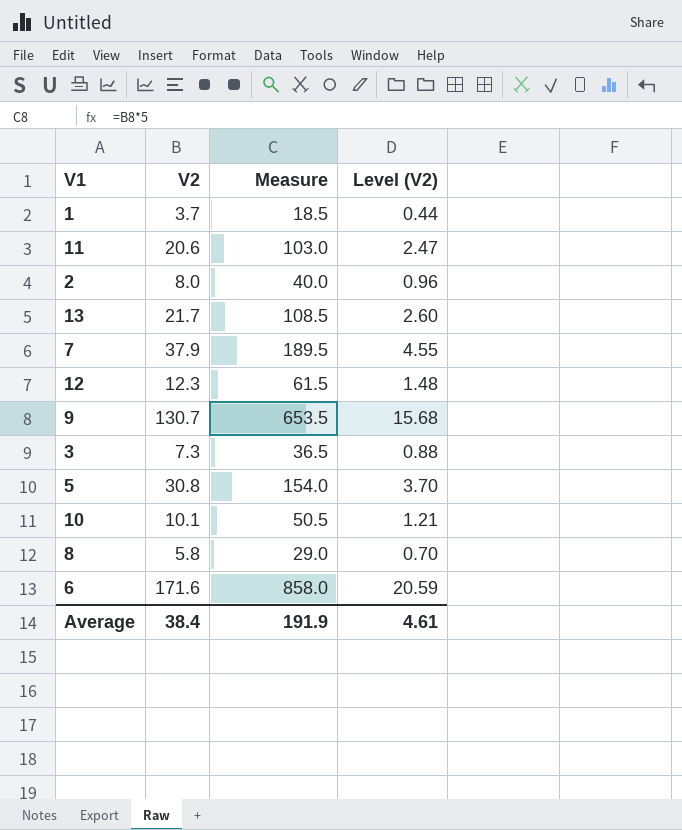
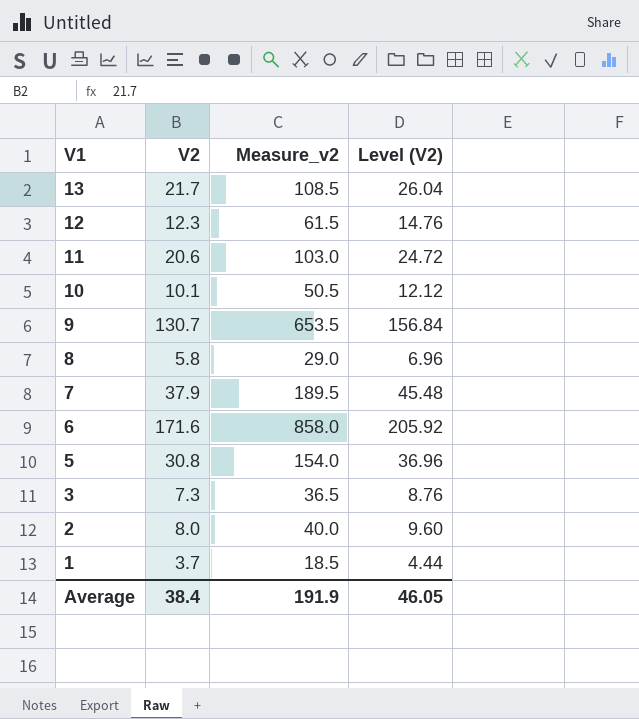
row order: none -> V1 descending
column name: Measure -> Measure_v2
column Level (V2) | formula: [V2] * 0.12 -> [V2] * 1.2
Average | Level (V2): 4.61 -> 46.05

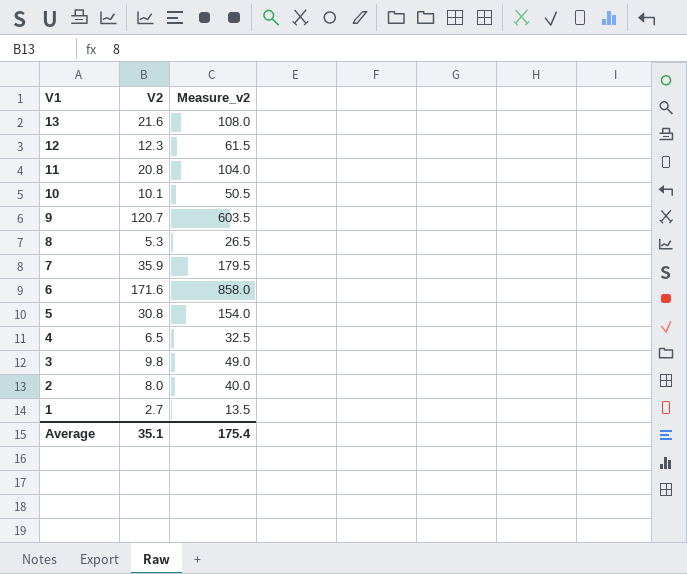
column Level (V2) | formula: [V2] * 1.2 -> none
13 | V2: 21.7 -> 21.6
13 | Measure_v2: 108.5 -> 108.0
11 | V2: 20.6 -> 20.8
11 | Measure_v2: 103.0 -> 104.0
9 | V2: 130.7 -> 120.7
9 | Measure_v2: 653.5 -> 603.5
8 | V2: 5.8 -> 5.3
8 | Measure_v2: 29.0 -> 26.5
7 | V2: 37.9 -> 35.9
7 | Measure_v2: 189.5 -> 179.5
row 4: none -> 6.5 | 32.5
3 | V2: 7.3 -> 9.8
3 | Measure_v2: 36.5 -> 49.0
1 | V2: 3.7 -> 2.7
1 | Measure_v2: 18.5 -> 13.5
Average | V2: 38.4 -> 35.1
Average | Measure_v2: 191.9 -> 175.4

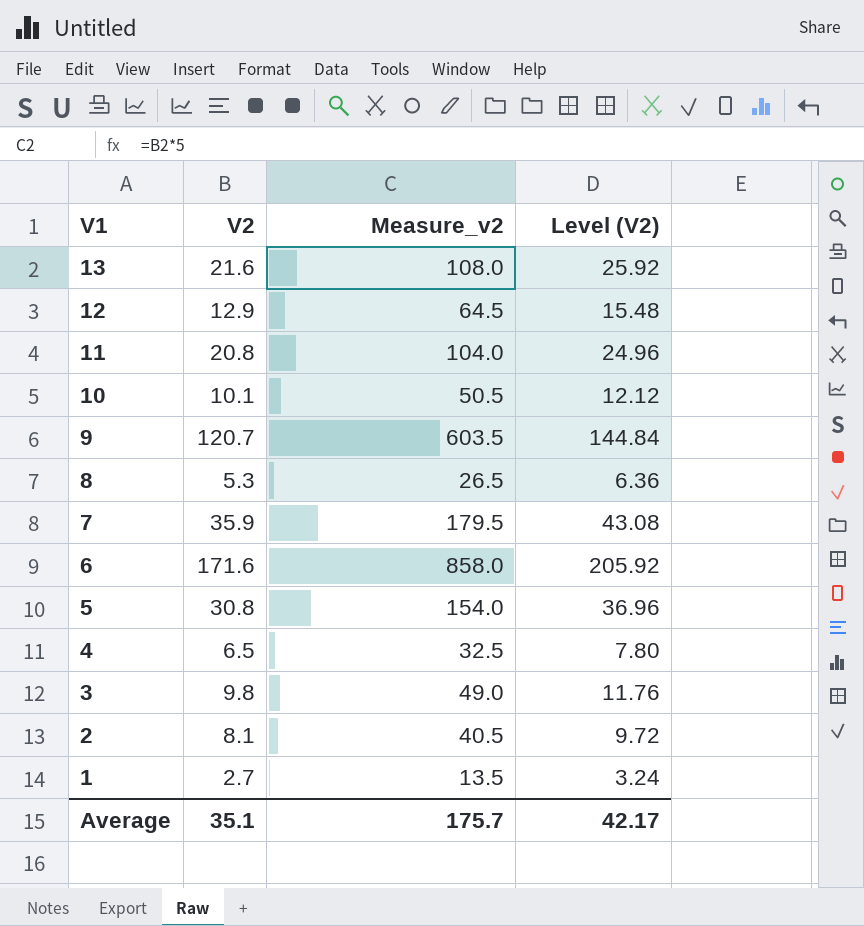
column Level (V2) | formula: none -> [V2] * 1.2
12 | V2: 12.3 -> 12.9
12 | Measure_v2: 61.5 -> 64.5
2 | V2: 8.0 -> 8.1
2 | Measure_v2: 40.0 -> 40.5
Average | Measure_v2: 175.4 -> 175.7

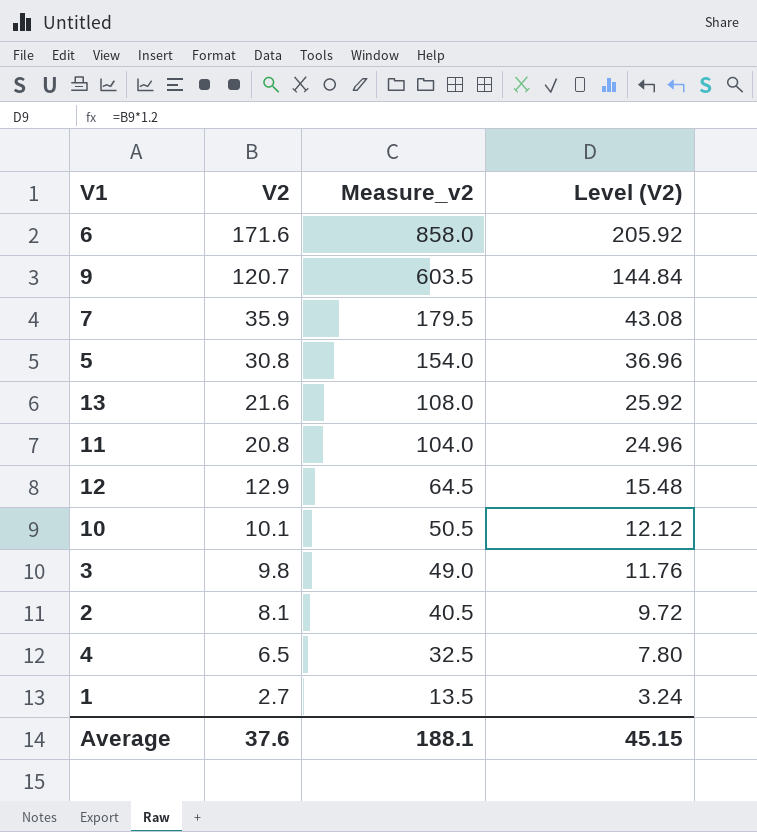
row order: V1 descending -> V2 descending
row 8: 5.3 | 26.5 | 6.36 -> none
Average | V2: 35.1 -> 37.6
Average | Measure_v2: 175.7 -> 188.1
Average | Level (V2): 42.17 -> 45.15

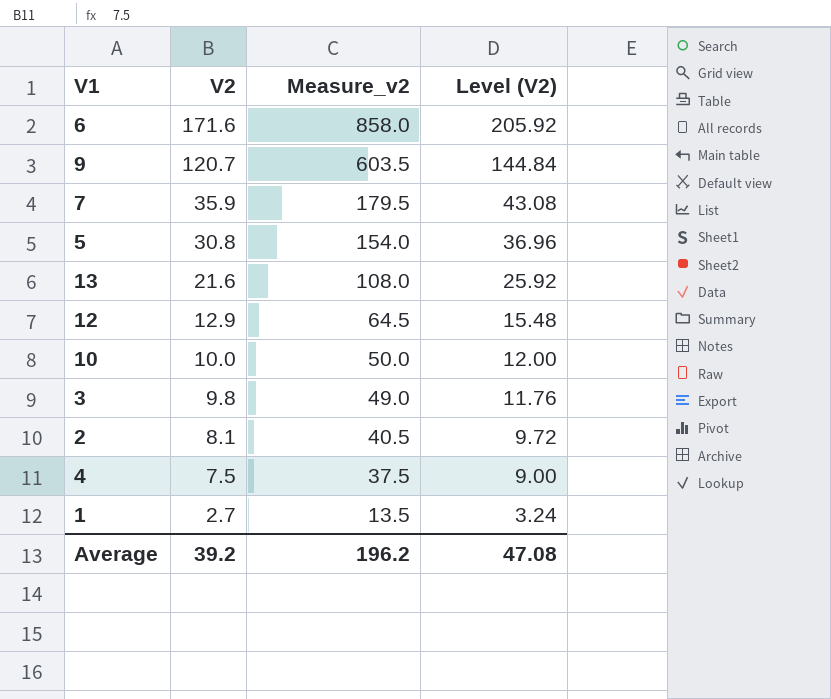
row 11: 20.8 | 104.0 | 24.96 -> none
10 | V2: 10.1 -> 10.0
10 | Measure_v2: 50.5 -> 50.0
10 | Level (V2): 12.12 -> 12.00
4 | V2: 6.5 -> 7.5
4 | Measure_v2: 32.5 -> 37.5
4 | Level (V2): 7.80 -> 9.00
Average | V2: 37.6 -> 39.2
Average | Measure_v2: 188.1 -> 196.2
Average | Level (V2): 45.15 -> 47.08

